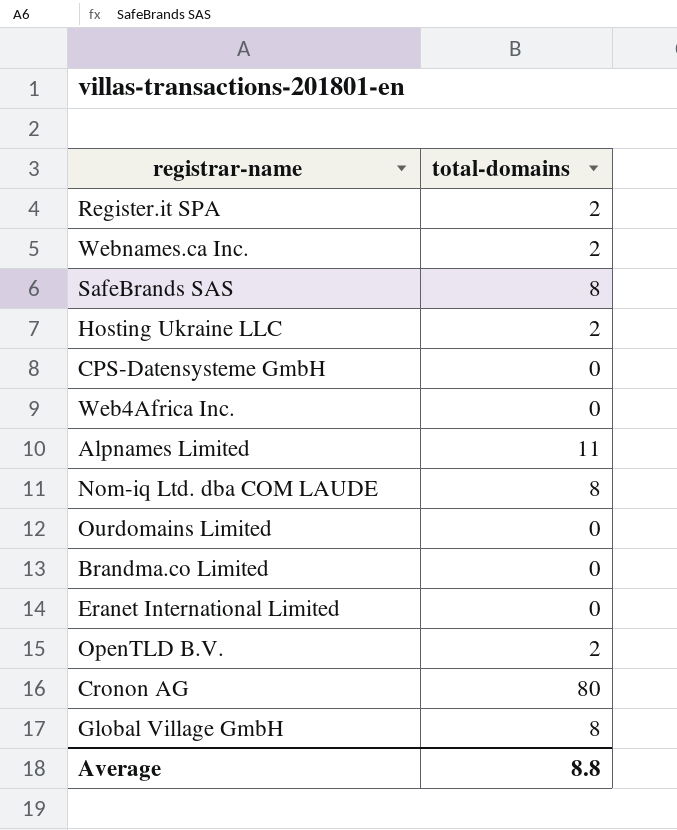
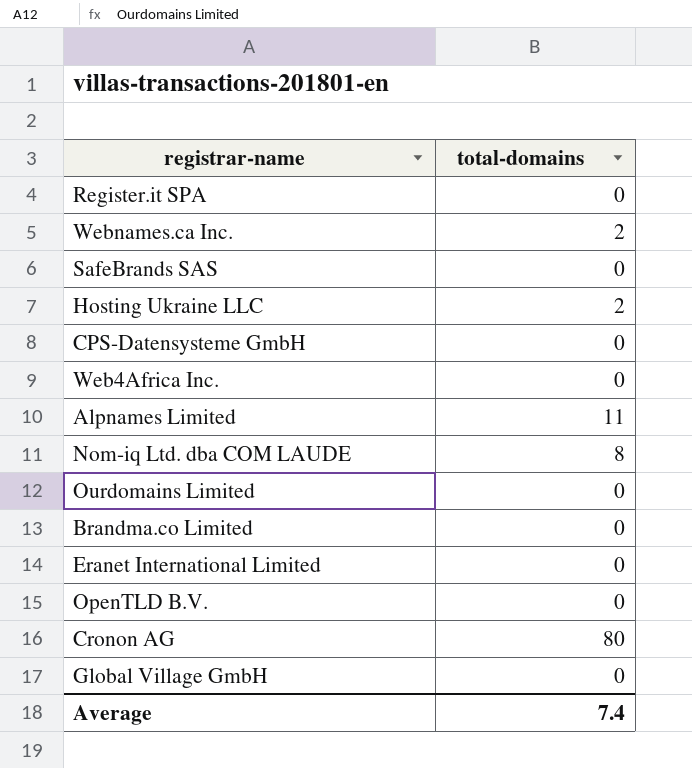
Register.it SPA | total-domains: 2 -> 0
SafeBrands SAS | total-domains: 8 -> 0
OpenTLD B.V. | total-domains: 2 -> 0
Global Village GmbH | total-domains: 8 -> 0
Average | total-domains: 8.8 -> 7.4

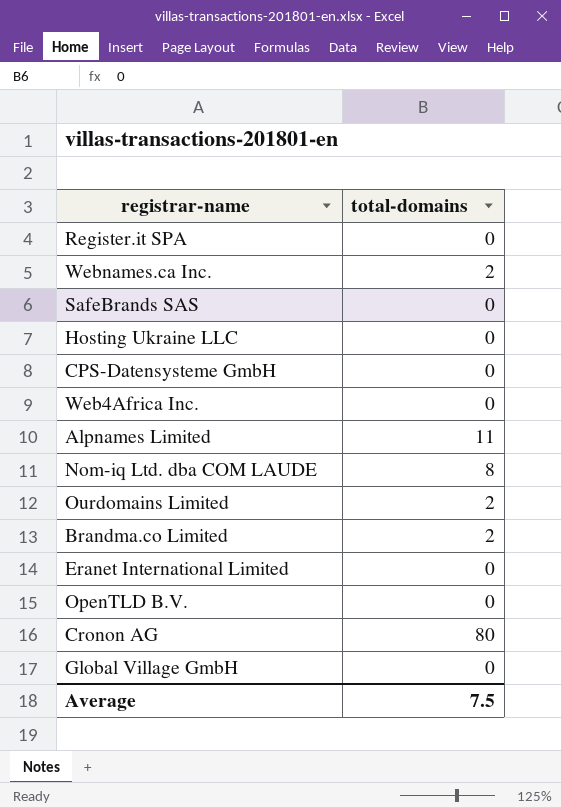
Hosting Ukraine LLC | total-domains: 2 -> 0
Ourdomains Limited | total-domains: 0 -> 2
Brandma.co Limited | total-domains: 0 -> 2
Average | total-domains: 7.4 -> 7.5

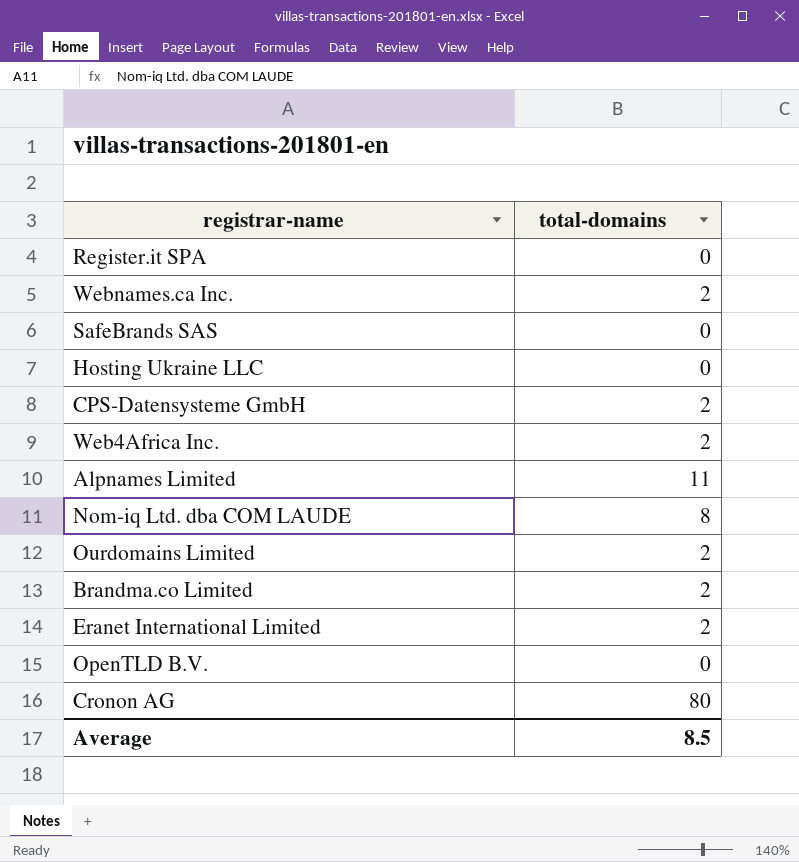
row Global Village GmbH: 0 -> none
CPS-Datensysteme GmbH | total-domains: 0 -> 2
Web4Africa Inc. | total-domains: 0 -> 2
Eranet International Limited | total-domains: 0 -> 2
Average | total-domains: 7.5 -> 8.5

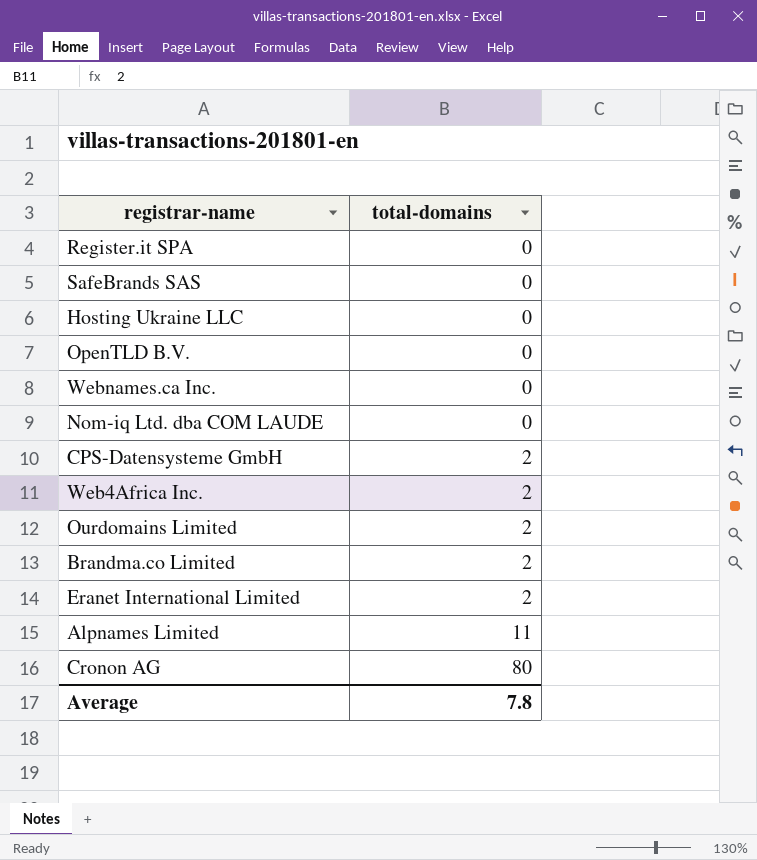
row order: none -> total-domains ascending
Webnames.ca Inc. | total-domains: 2 -> 0
Nom-iq Ltd. dba COM LAUDE | total-domains: 8 -> 0
Average | total-domains: 8.5 -> 7.8

